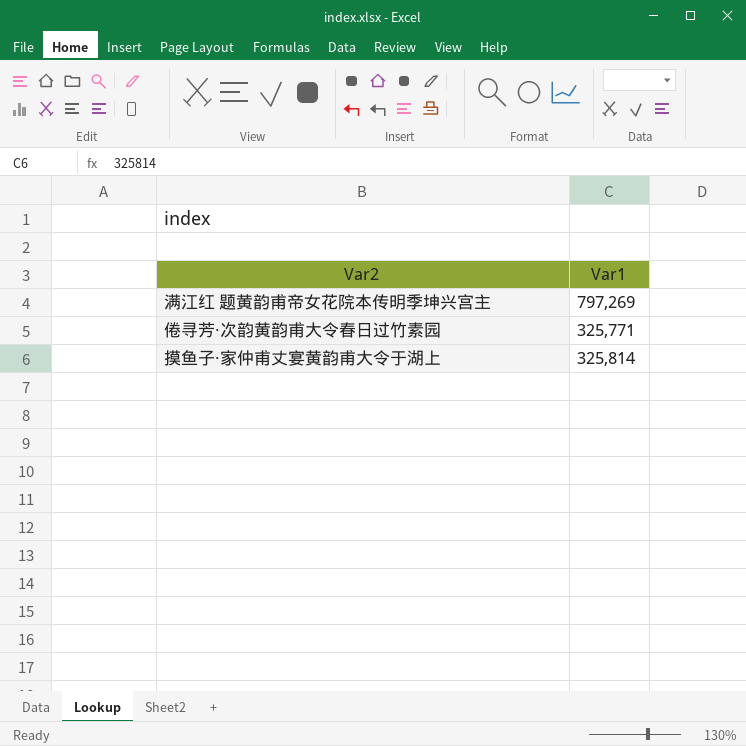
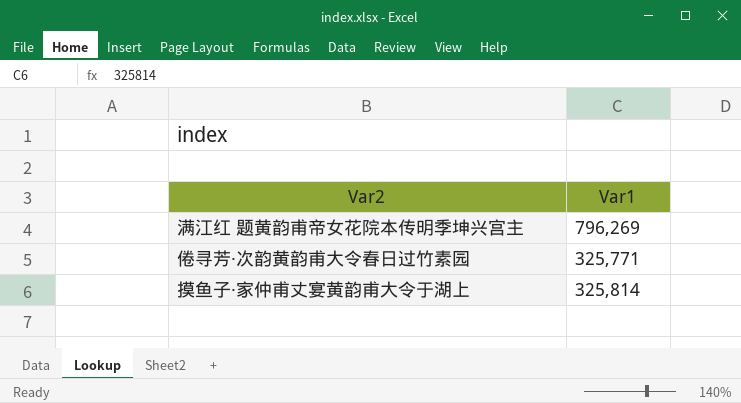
满江红 题黄韵甫帝女花院本传明季坤兴宫主 | Var1: 797,269 -> 796,269

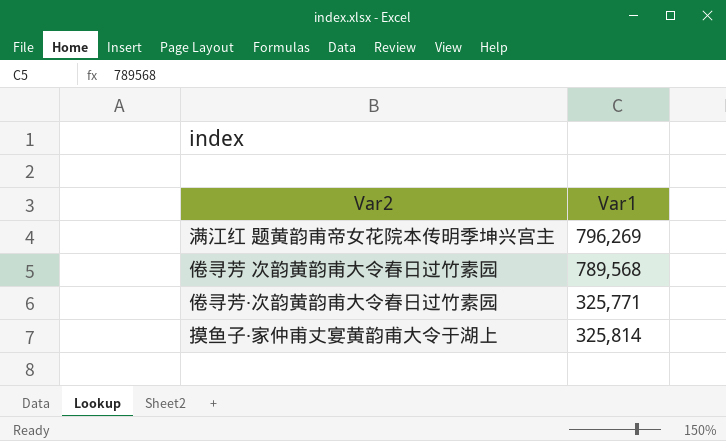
row 倦寻芳 次韵黄韵甫大令春日过竹素园: none -> 789,568

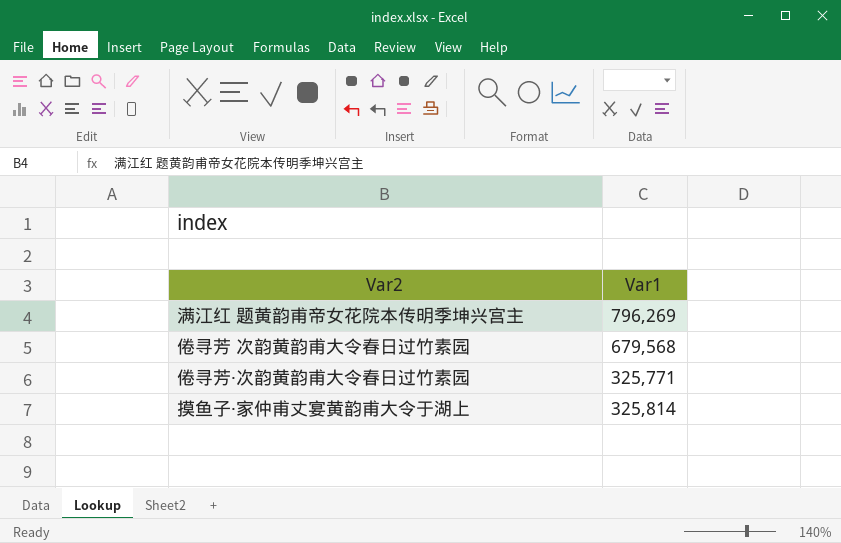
倦寻芳 次韵黄韵甫大令春日过竹素园 | Var1: 789,568 -> 679,568

